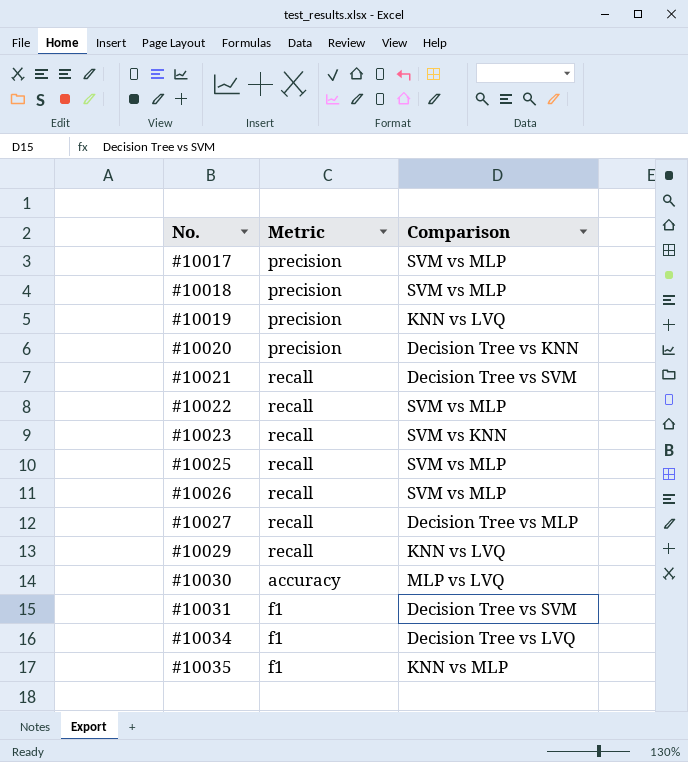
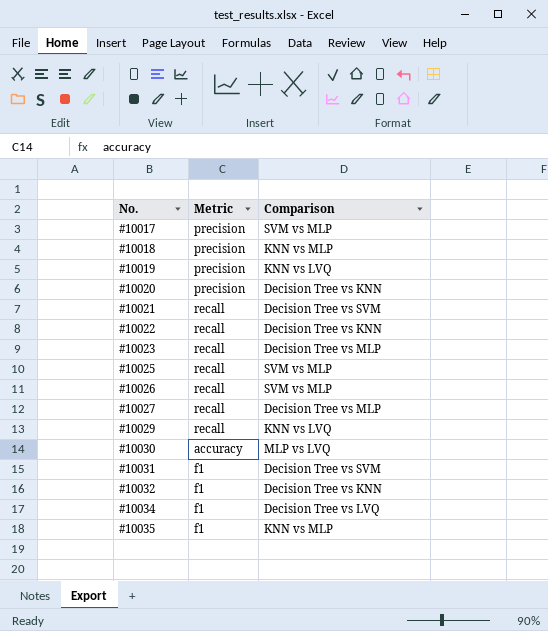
#10018 | Comparison: SVM vs MLP -> KNN vs MLP
#10022 | Comparison: SVM vs MLP -> Decision Tree vs KNN
#10023 | Comparison: SVM vs KNN -> Decision Tree vs MLP
row #10032: none -> f1 | Decision Tree vs KNN

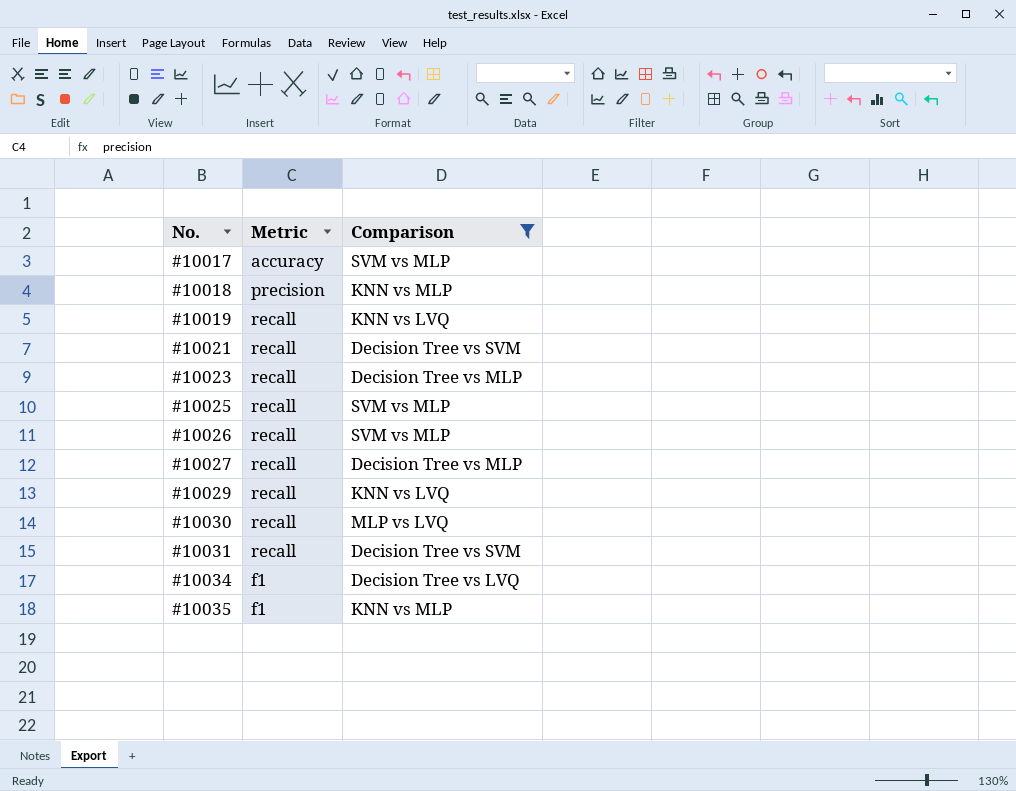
filter: none -> Comparison != Decision Tree vs KNN
#10017 | Metric: precision -> accuracy
#10019 | Metric: precision -> recall
#10030 | Metric: accuracy -> recall
#10031 | Metric: f1 -> recall

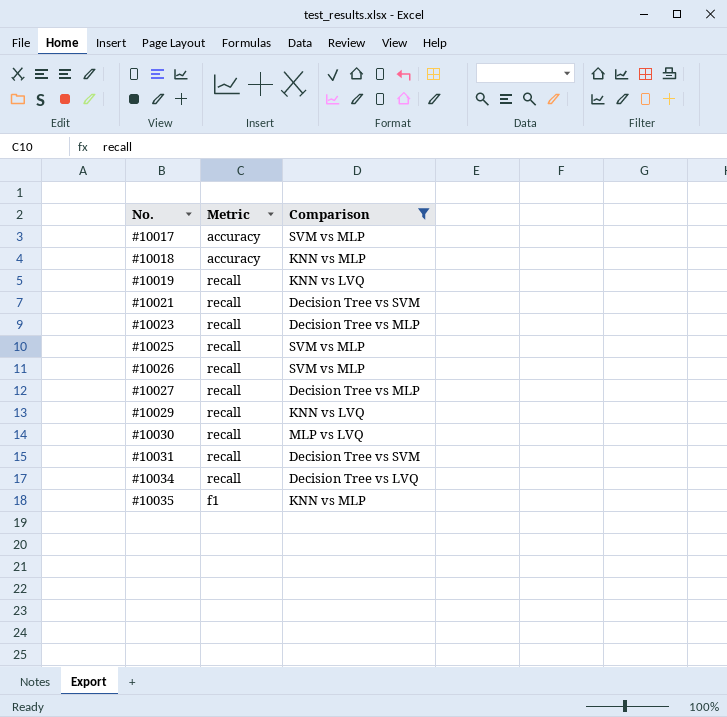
#10018 | Metric: precision -> accuracy
#10034 | Metric: f1 -> recall

